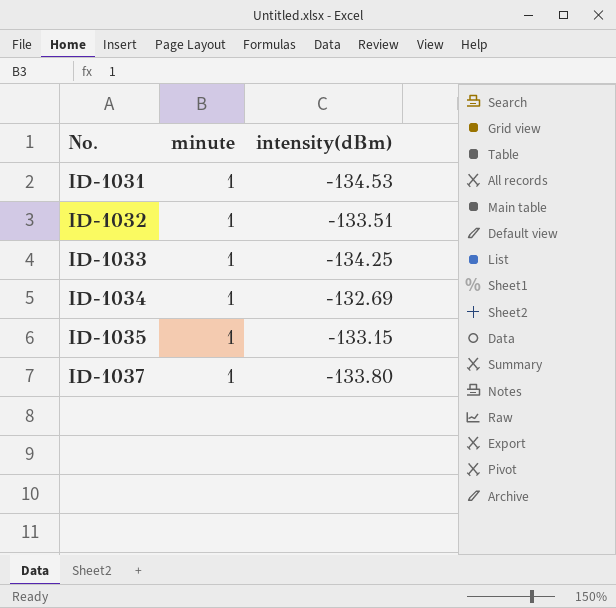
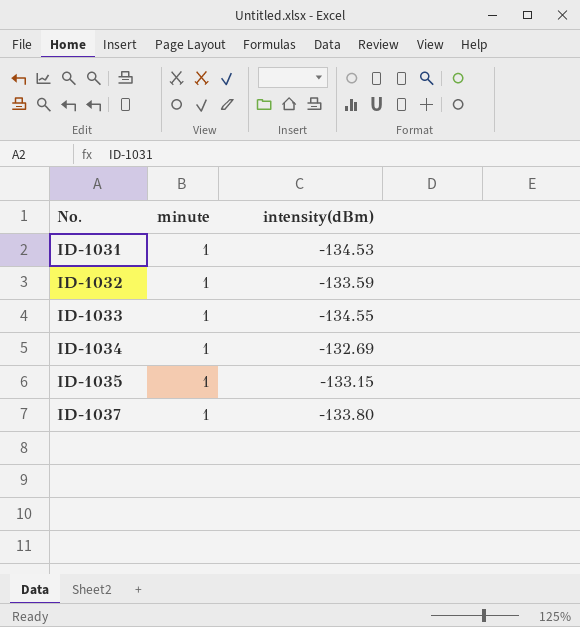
ID-1032 | intensity(dBm): -133.51 -> -133.59
ID-1033 | intensity(dBm): -134.25 -> -134.55

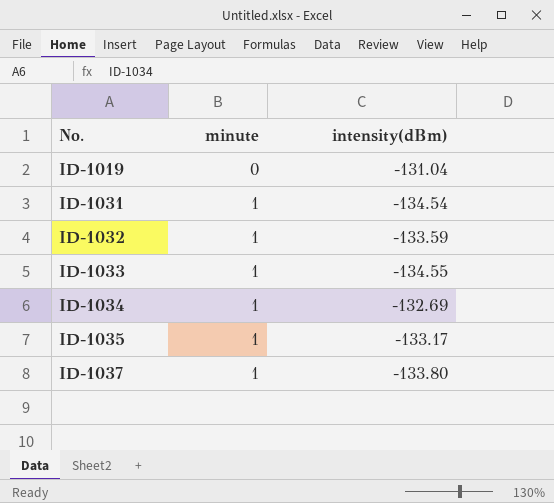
row ID-1019: none -> 0 | -131.04
ID-1031 | intensity(dBm): -134.53 -> -134.54
ID-1035 | intensity(dBm): -133.15 -> -133.17

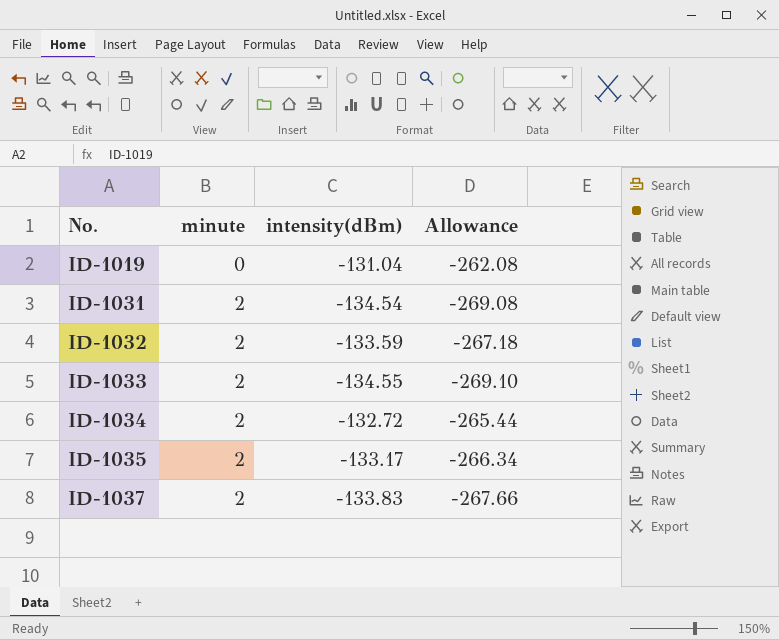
column Allowance | formula: none -> [intensity(dBm)] * 2
ID-1031 | minute: 1 -> 2
ID-1032 | minute: 1 -> 2
ID-1033 | minute: 1 -> 2
ID-1034 | minute: 1 -> 2
ID-1034 | intensity(dBm): -132.69 -> -132.72
ID-1035 | minute: 1 -> 2
ID-1037 | minute: 1 -> 2
ID-1037 | intensity(dBm): -133.80 -> -133.83

